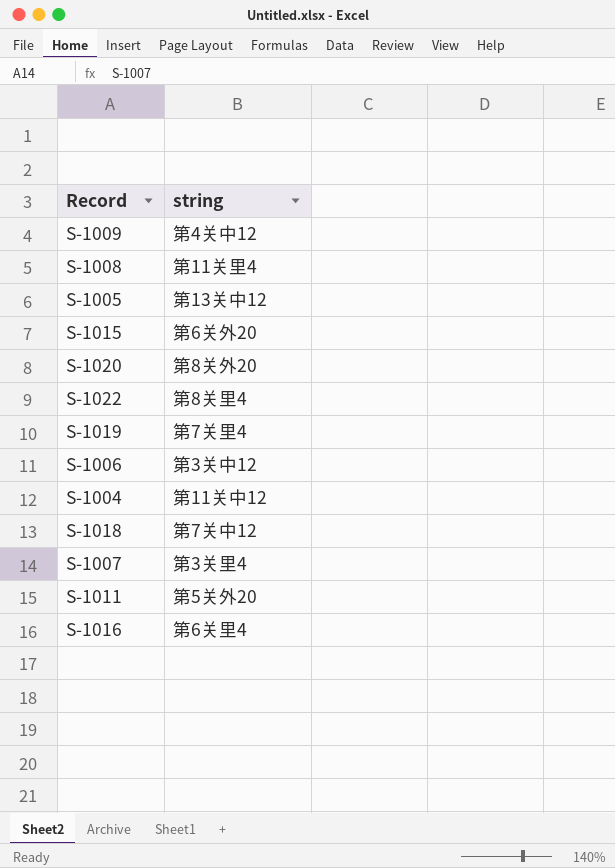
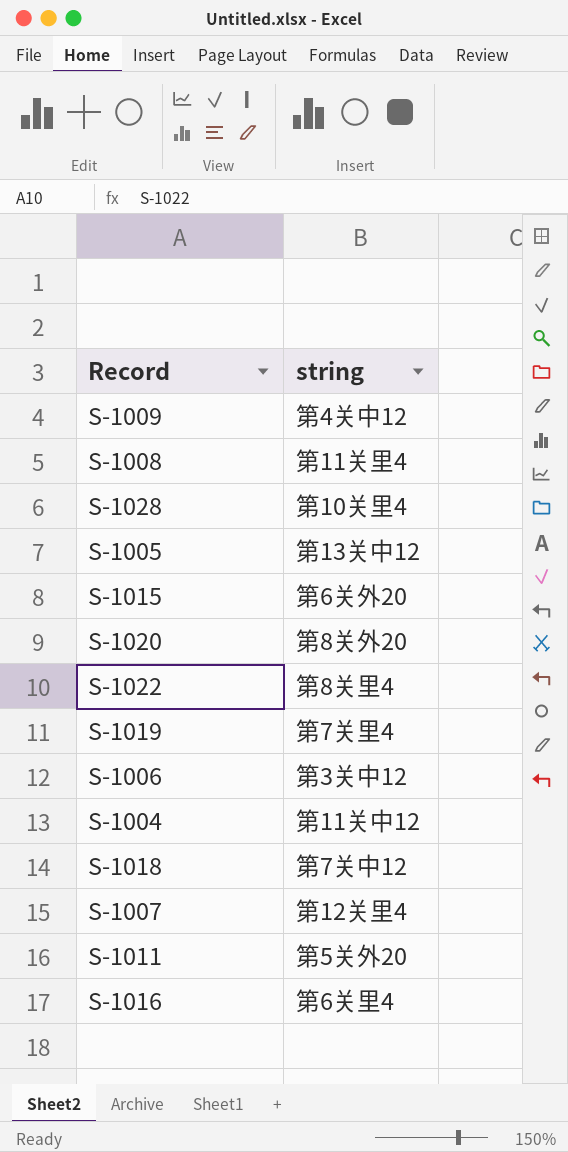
row S-1028: none -> 第10关里4
S-1007 | string: 第3关里4 -> 第12关里4

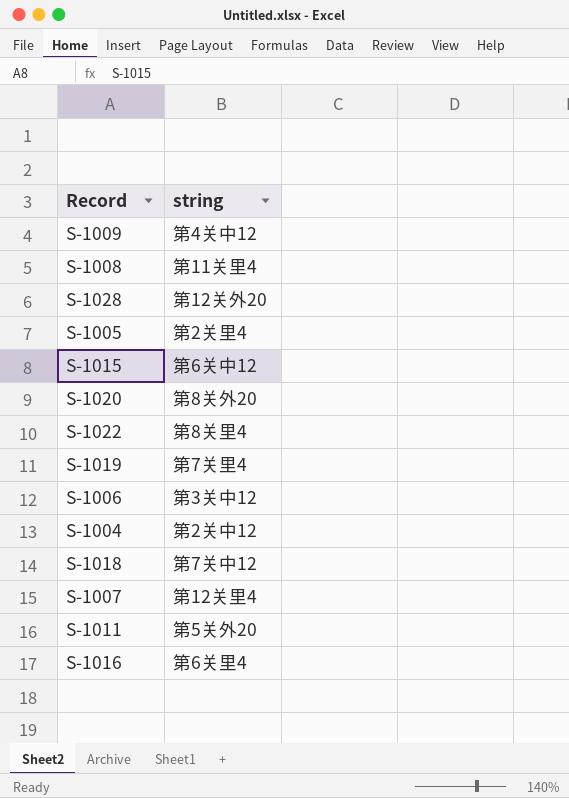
S-1028 | string: 第10关里4 -> 第12关外20
S-1005 | string: 第13关中12 -> 第2关里4
S-1015 | string: 第6关外20 -> 第6关中12
S-1004 | string: 第11关中12 -> 第2关中12

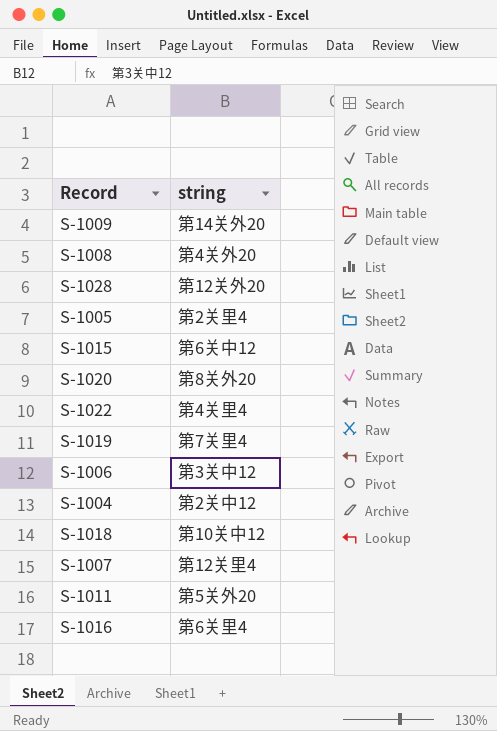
S-1009 | string: 第4关中12 -> 第14关外20
S-1008 | string: 第11关里4 -> 第4关外20
S-1022 | string: 第8关里4 -> 第4关里4
S-1018 | string: 第7关中12 -> 第10关中12

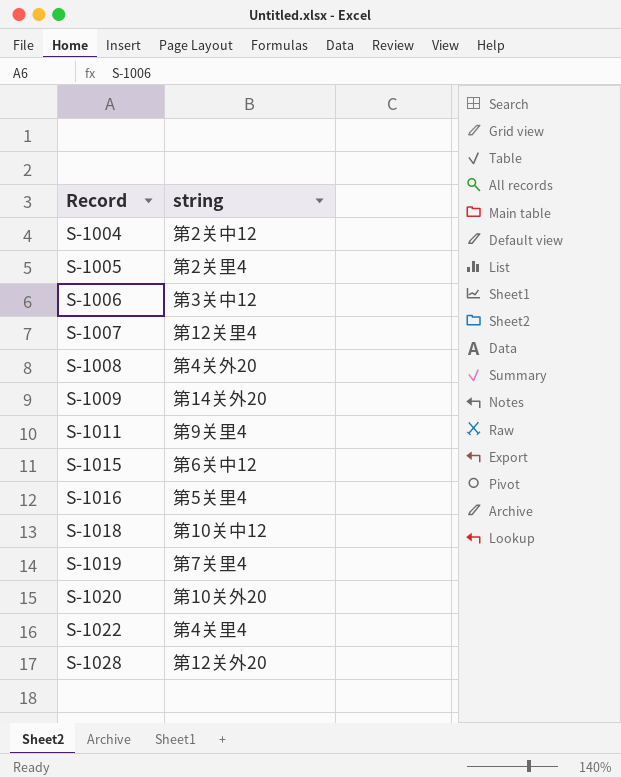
row order: none -> Record ascending
S-1011 | string: 第5关外20 -> 第9关里4
S-1016 | string: 第6关里4 -> 第5关里4
S-1020 | string: 第8关外20 -> 第10关外20

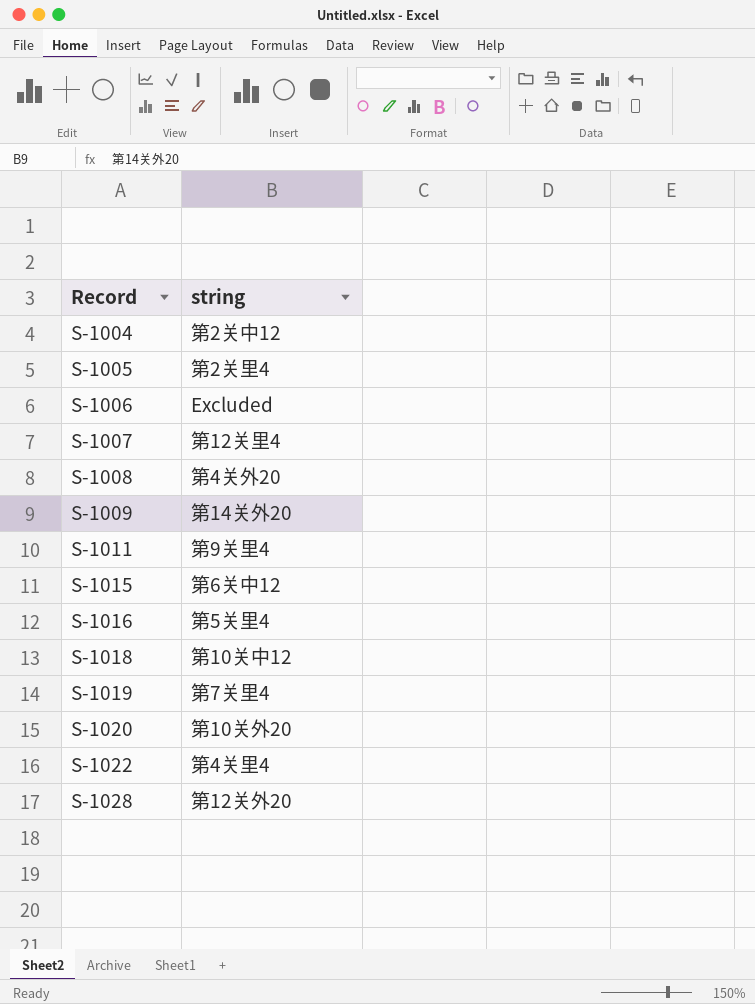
S-1006 | string: 第3关中12 -> Excluded

